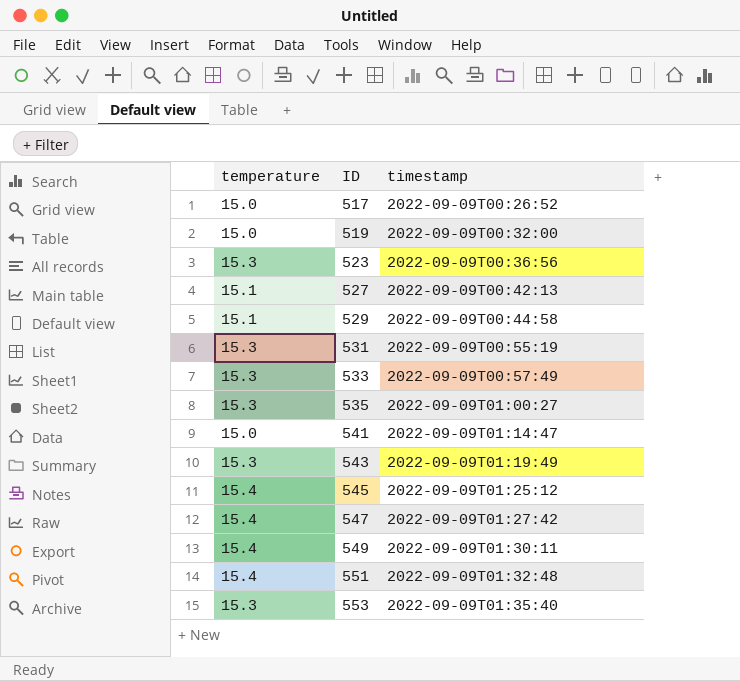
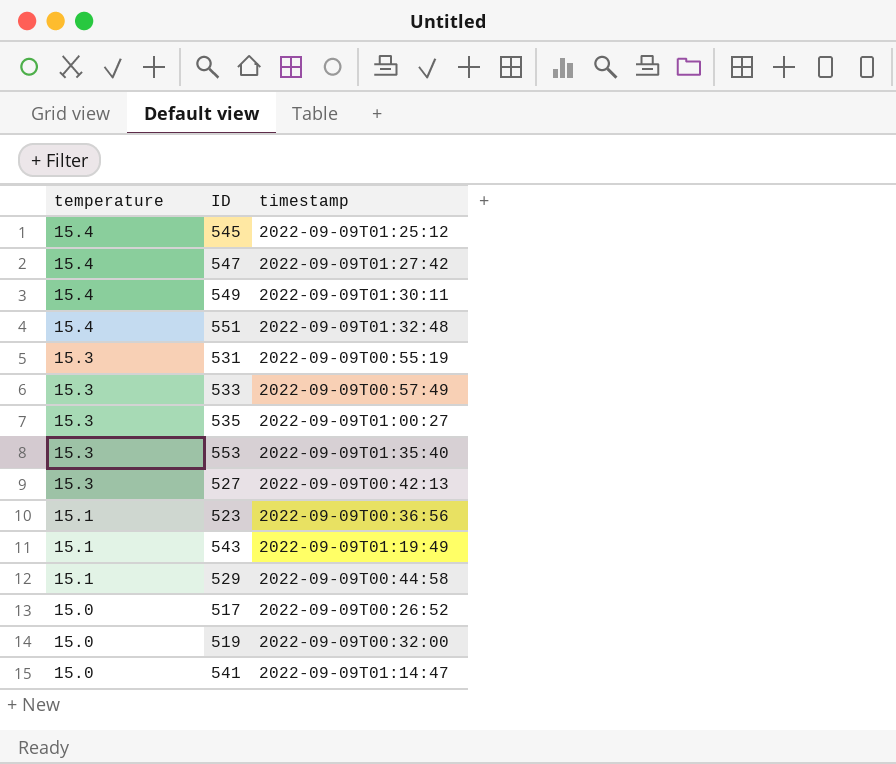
row order: ID ascending -> temperature descending
527 | temperature: 15.1 -> 15.3
523 | temperature: 15.3 -> 15.1
543 | temperature: 15.3 -> 15.1

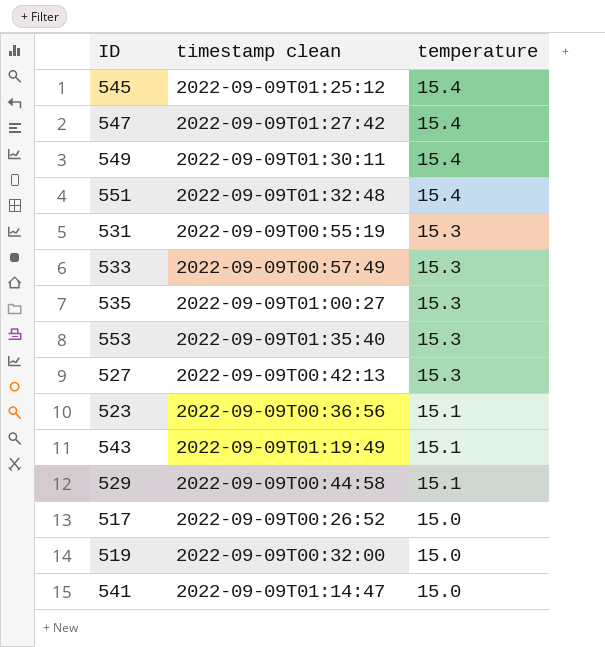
column name: timestamp -> timestamp clean
column temperature | position: 1 -> 3

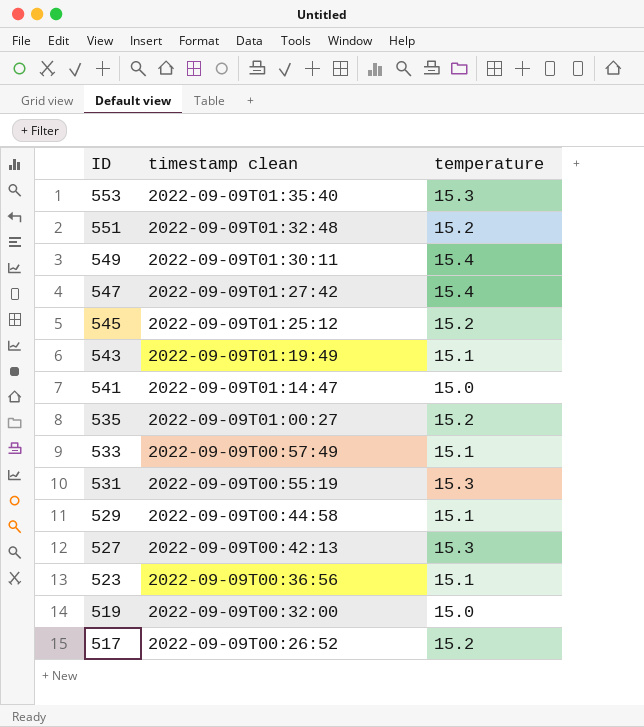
row order: temperature descending -> ID descending
551 | temperature: 15.4 -> 15.2
545 | temperature: 15.4 -> 15.2
535 | temperature: 15.3 -> 15.2
533 | temperature: 15.3 -> 15.1
517 | temperature: 15.0 -> 15.2

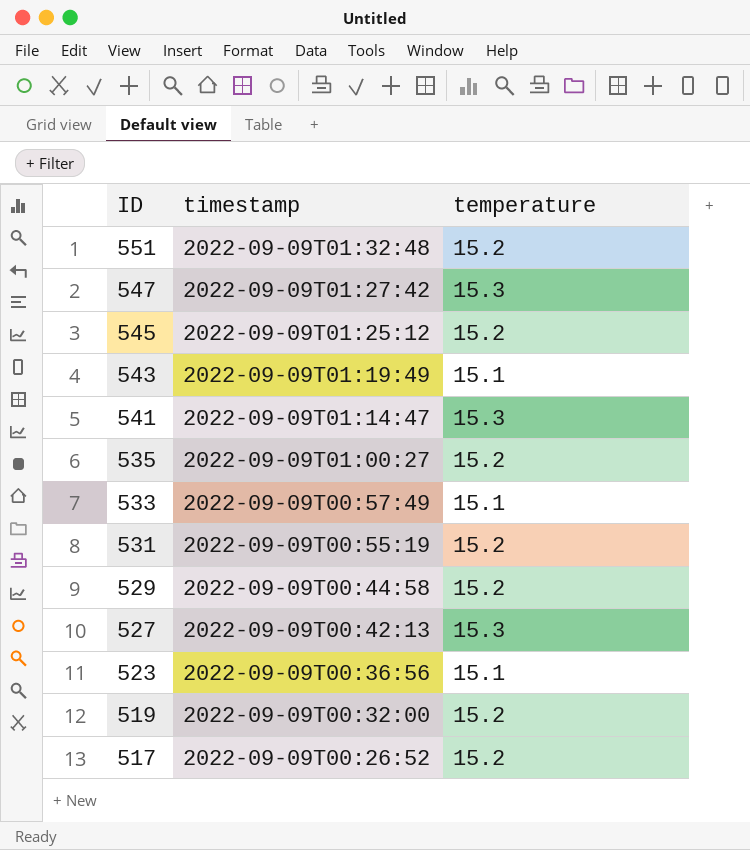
column name: timestamp clean -> timestamp
row 553: 2022-09-09T01:35:40 | 15.3 -> none
row 549: 2022-09-09T01:30:11 | 15.4 -> none
547 | temperature: 15.4 -> 15.3
541 | temperature: 15.0 -> 15.3
531 | temperature: 15.3 -> 15.2
529 | temperature: 15.1 -> 15.2
519 | temperature: 15.0 -> 15.2

